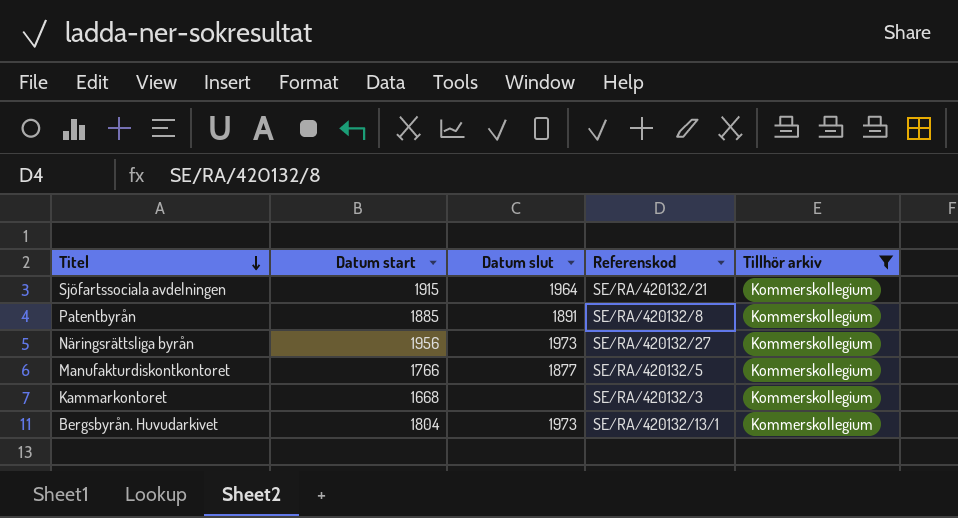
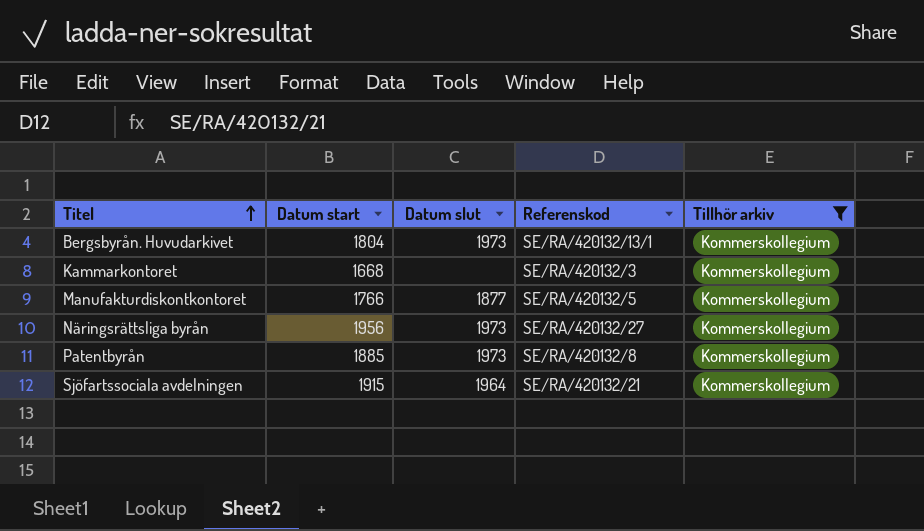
row order: Titel descending -> Titel ascending
Patentbyrån | Datum slut: 1891 -> 1973

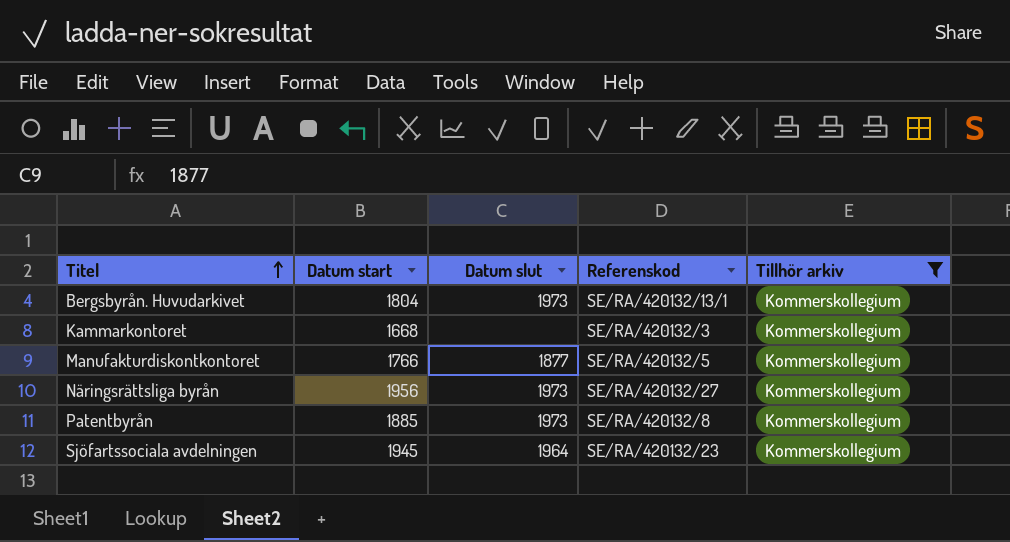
Sjöfartssociala avdelningen | Datum start: 1915 -> 1945
Sjöfartssociala avdelningen | Referenskod: SE/RA/420132/21 -> SE/RA/420132/23

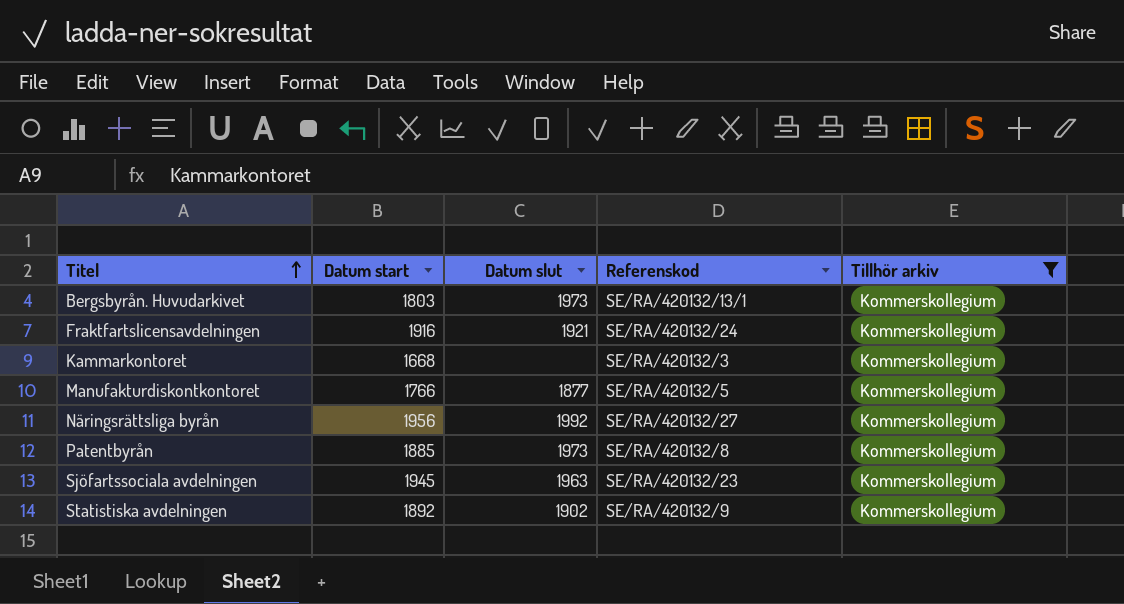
Bergsbyrån. Huvudarkivet | Datum start: 1804 -> 1803
row Fraktfartslicensavdelningen: none -> 1916 | 1921 | SE/RA/420132/24 | Kommerskollegium
Näringsrättsliga byrån | Datum slut: 1973 -> 1992
Sjöfartssociala avdelningen | Datum slut: 1964 -> 1963
row Statistiska avdelningen: none -> 1892 | 1902 | SE/RA/420132/9 | Kommerskollegium

